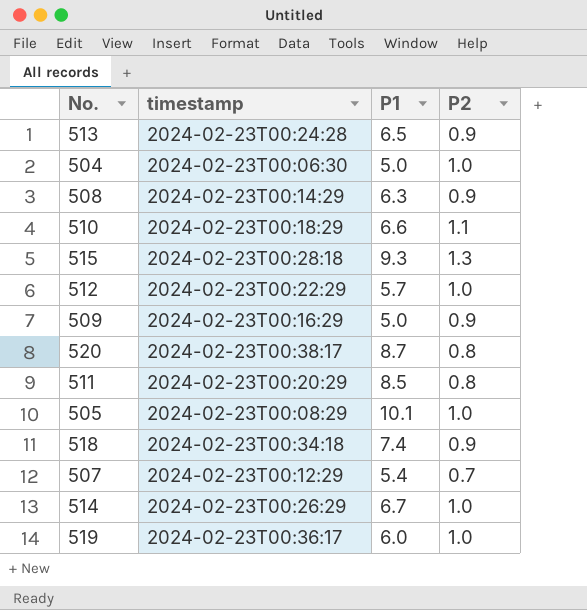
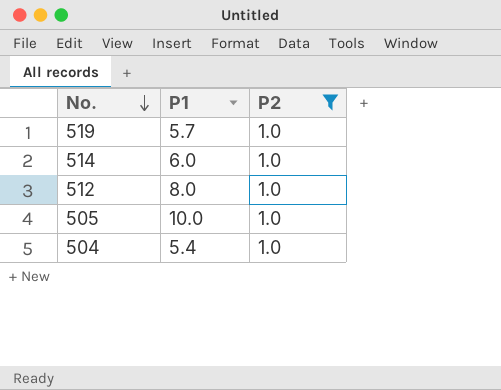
filter: none -> P2 = 1.0
row order: none -> No. descending
column timestamp | position: 2 -> none
519 | P1: 6.0 -> 5.7
514 | P1: 6.7 -> 6.0
512 | P1: 5.7 -> 8.0
505 | P1: 10.1 -> 10.0
504 | P1: 5.0 -> 5.4

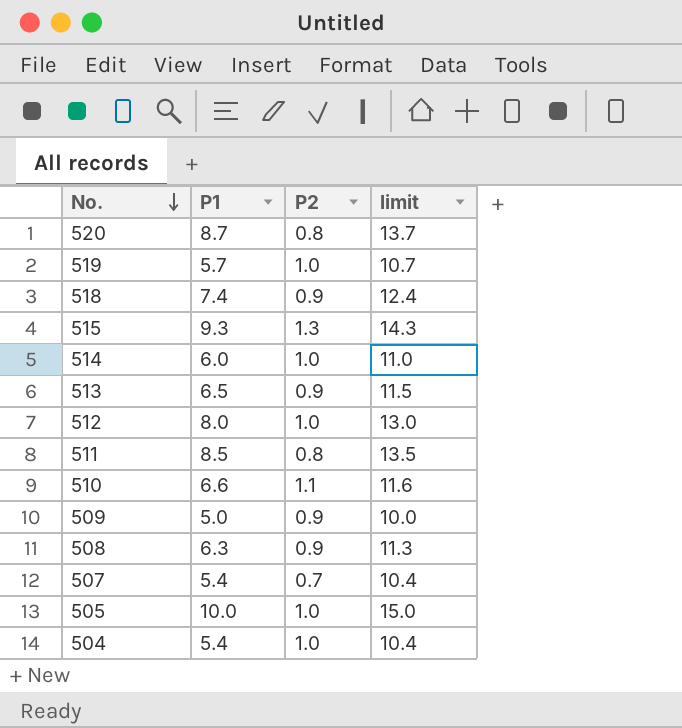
filter: P2 = 1.0 -> none
column limit | formula: none -> [P1] + 5

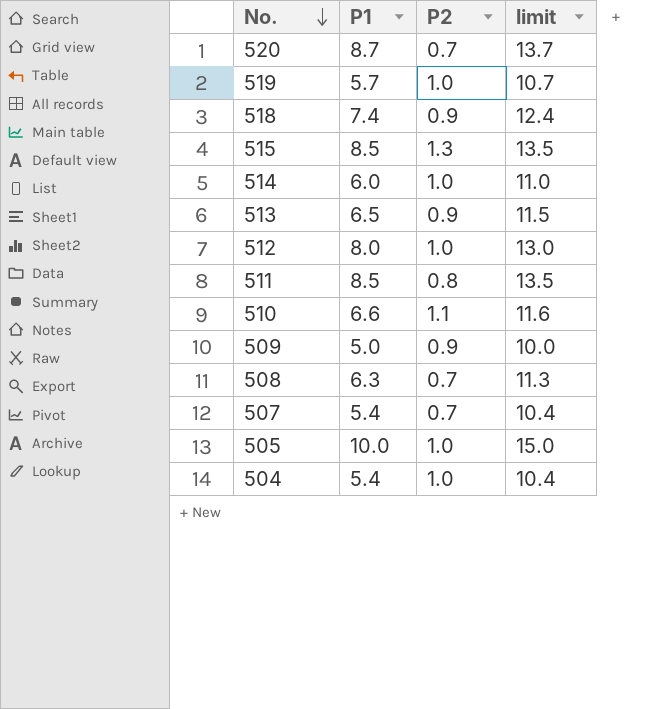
520 | P2: 0.8 -> 0.7
515 | P1: 9.3 -> 8.5
515 | limit: 14.3 -> 13.5
508 | P2: 0.9 -> 0.7

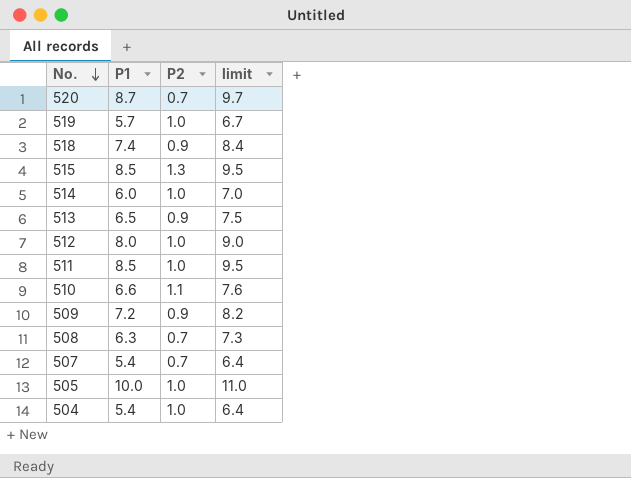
column limit | formula: [P1] + 5 -> [P1] + 1
511 | P2: 0.8 -> 1.0
509 | P1: 5.0 -> 7.2

